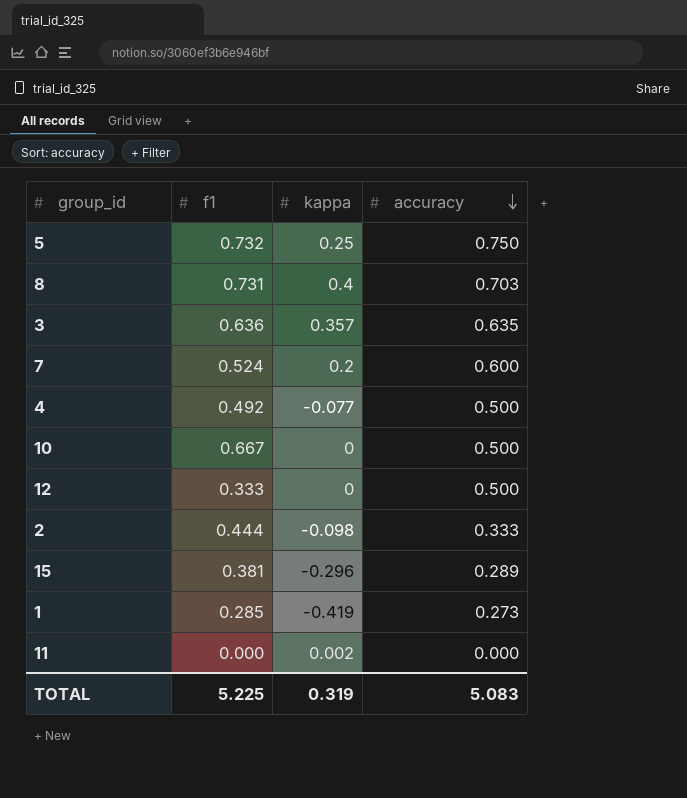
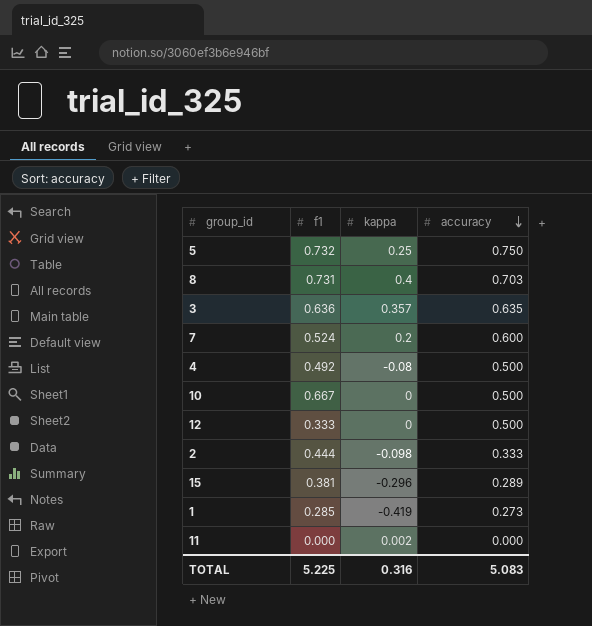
4 | kappa: -0.077 -> -0.08
TOTAL | kappa: 0.319 -> 0.316

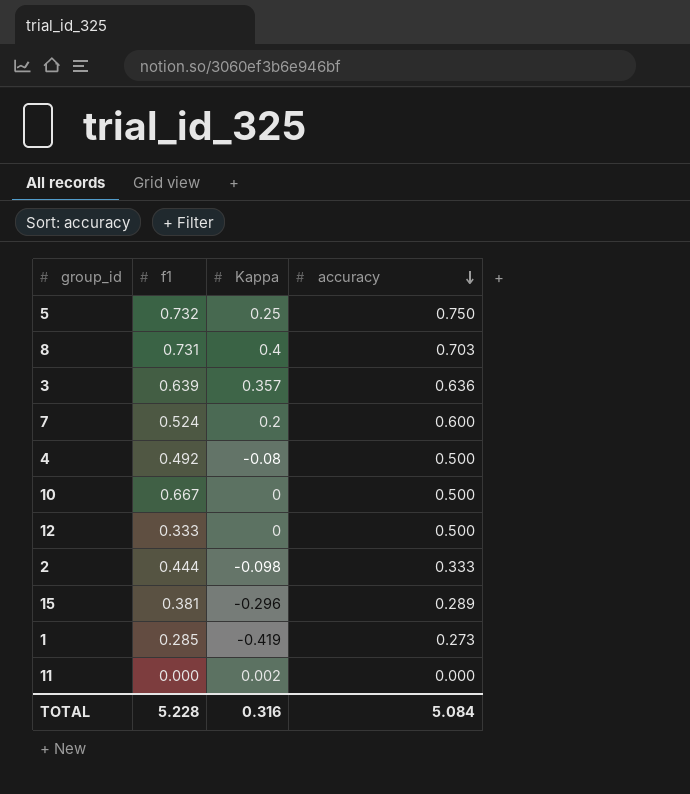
column name: kappa -> Kappa
3 | f1: 0.636 -> 0.639
3 | accuracy: 0.635 -> 0.636
TOTAL | f1: 5.225 -> 5.228
TOTAL | accuracy: 5.083 -> 5.084

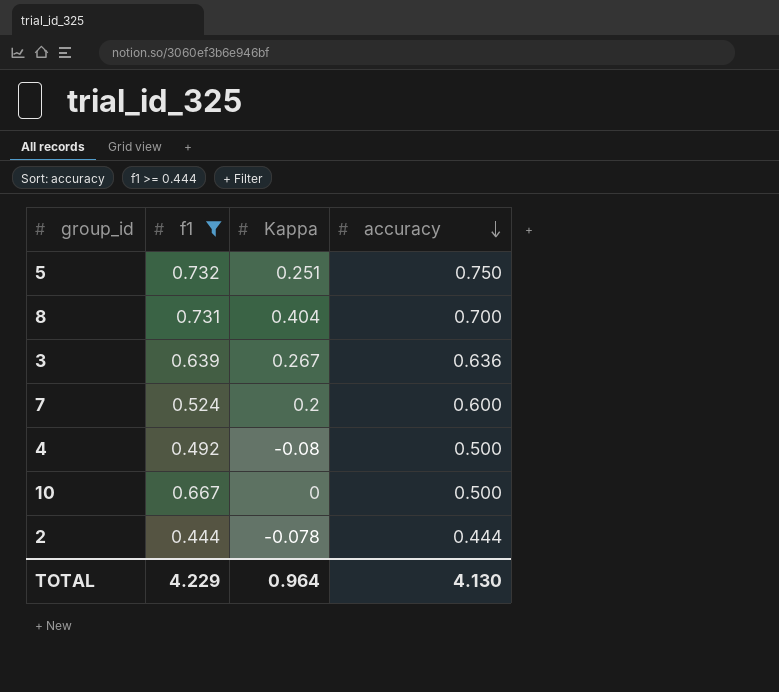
filter: none -> f1 >= 0.444
5 | Kappa: 0.25 -> 0.251
8 | Kappa: 0.4 -> 0.404
8 | accuracy: 0.703 -> 0.700
3 | Kappa: 0.357 -> 0.267
2 | Kappa: -0.098 -> -0.078
2 | accuracy: 0.333 -> 0.444
TOTAL | f1: 5.228 -> 4.229
TOTAL | Kappa: 0.316 -> 0.964
TOTAL | accuracy: 5.084 -> 4.130

